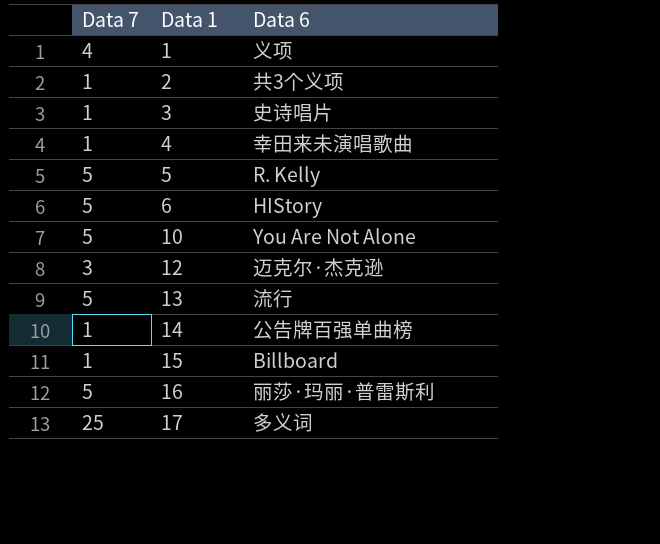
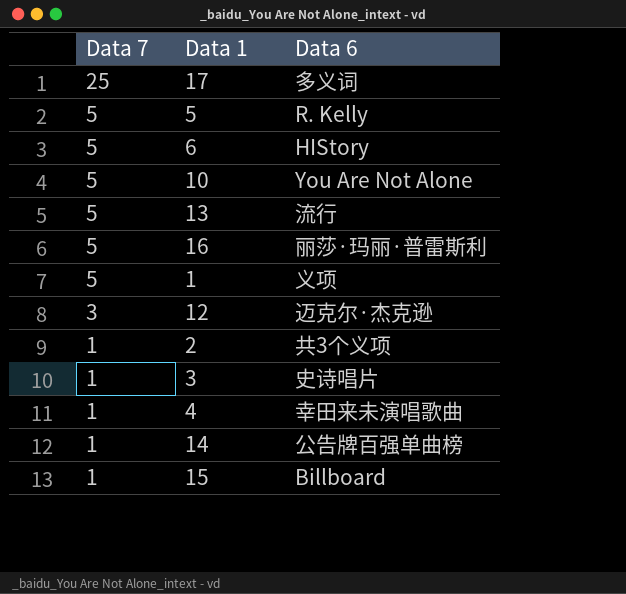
row order: Data 1 ascending -> Data 7 descending
1 | Data 7: 4 -> 5

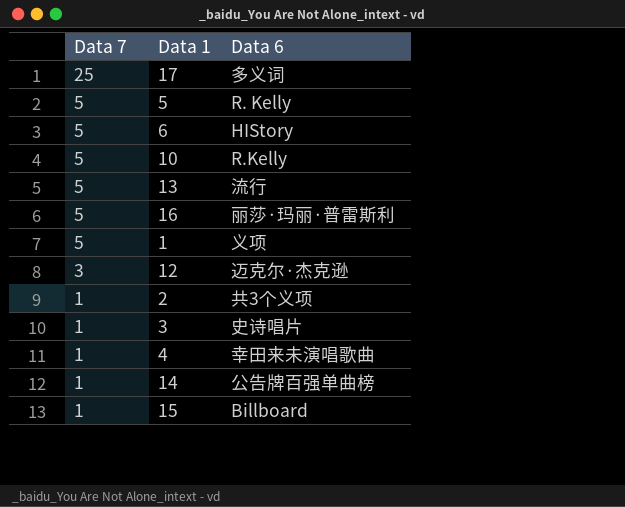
10 | Data 6: You Are Not Alone -> R.Kelly

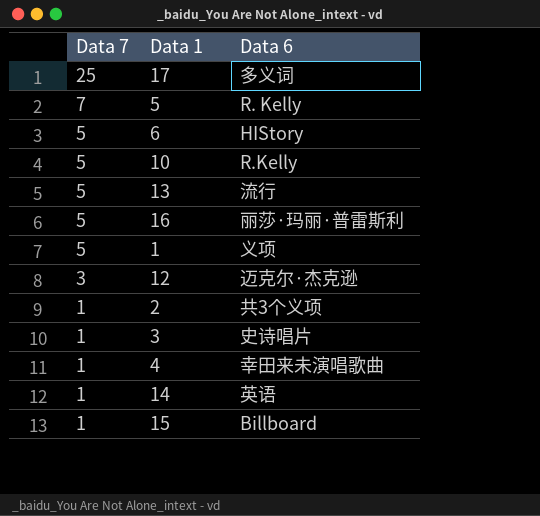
5 | Data 7: 5 -> 7
14 | Data 6: 公告牌百强单曲榜 -> 英语

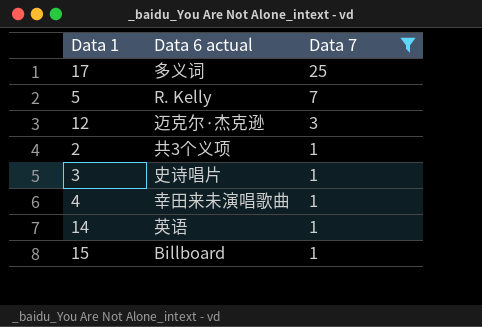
filter: none -> Data 7 != 5
column name: Data 6 -> Data 6 actual
column Data 7 | position: 1 -> 3

